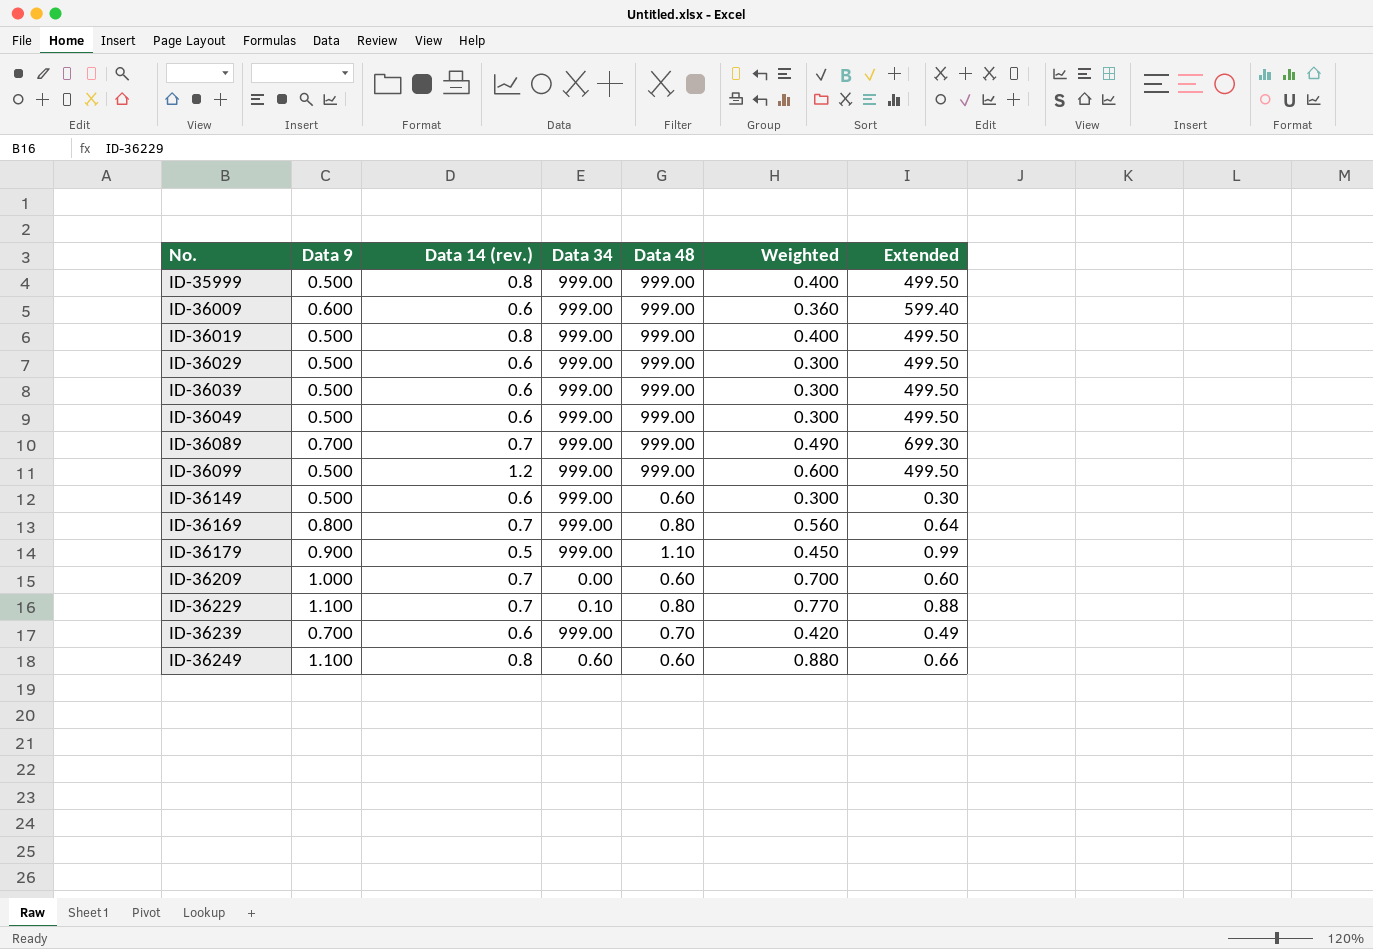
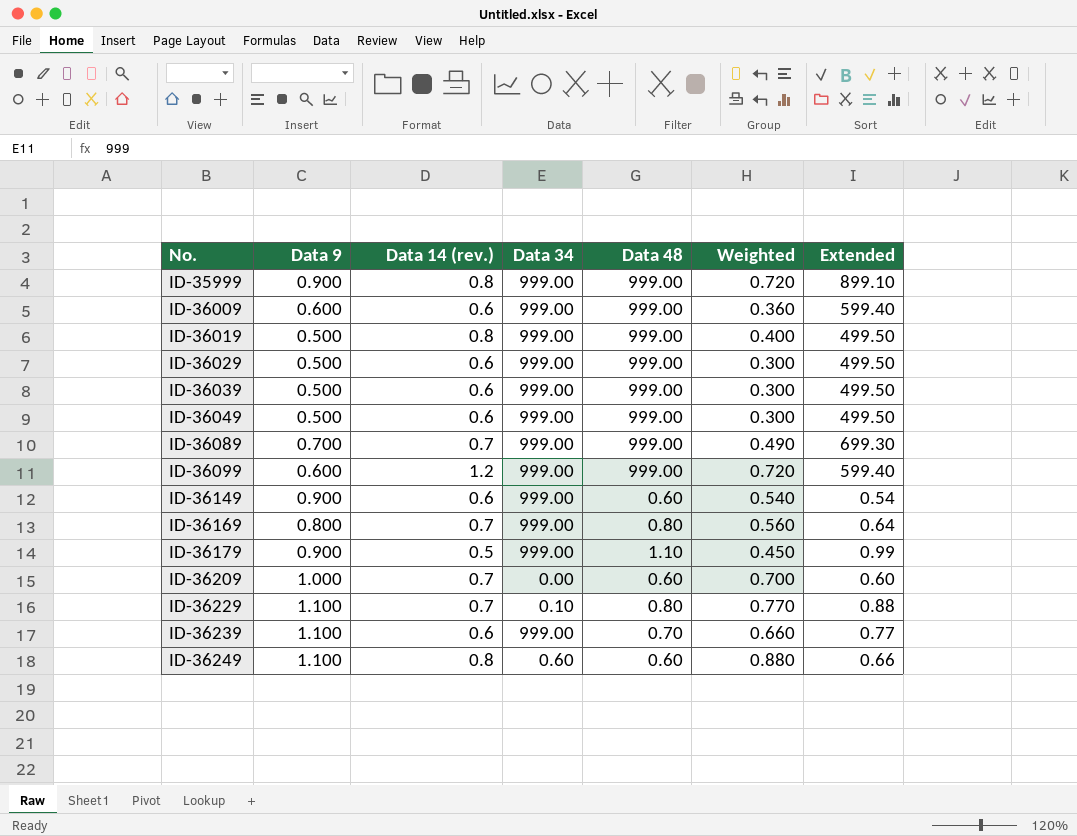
ID-35999 | Data 9: 0.500 -> 0.900
ID-35999 | Weighted: 0.400 -> 0.720
ID-35999 | Extended: 499.50 -> 899.10
ID-36099 | Data 9: 0.500 -> 0.600
ID-36099 | Weighted: 0.600 -> 0.720
ID-36099 | Extended: 499.50 -> 599.40
ID-36149 | Data 9: 0.500 -> 0.900
ID-36149 | Weighted: 0.300 -> 0.540
ID-36149 | Extended: 0.30 -> 0.54
ID-36239 | Data 9: 0.700 -> 1.100
ID-36239 | Weighted: 0.420 -> 0.660
ID-36239 | Extended: 0.49 -> 0.77

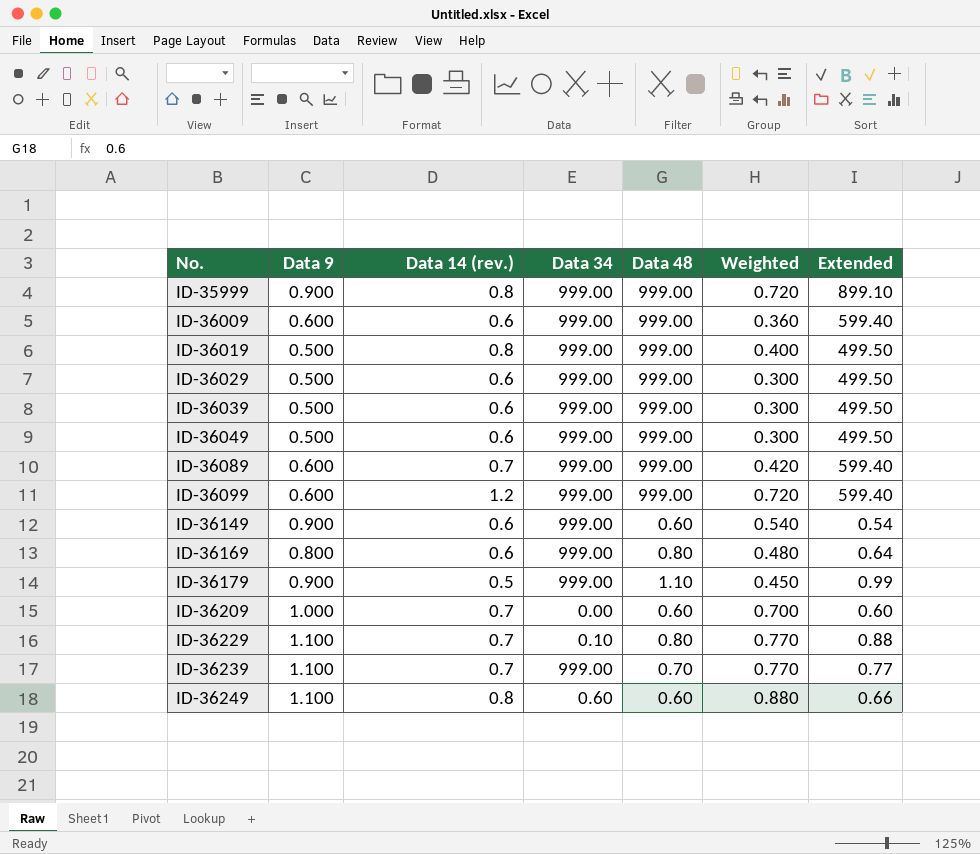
ID-36089 | Data 9: 0.700 -> 0.600
ID-36089 | Weighted: 0.490 -> 0.420
ID-36089 | Extended: 699.30 -> 599.40
ID-36169 | Data 14 (rev.): 0.7 -> 0.6
ID-36169 | Weighted: 0.560 -> 0.480
ID-36239 | Data 14 (rev.): 0.6 -> 0.7
ID-36239 | Weighted: 0.660 -> 0.770

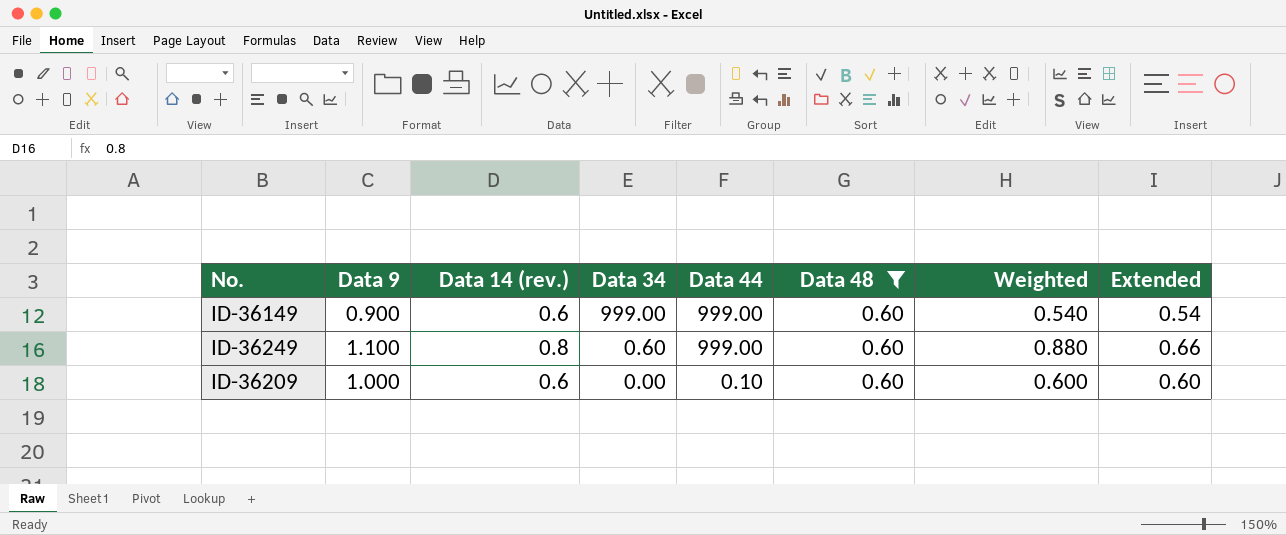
filter: none -> Data 48 = 0.60
row order: No. ascending -> Data 34 descending
column Data 44 | position: none -> 5
ID-36209 | Data 14 (rev.): 0.7 -> 0.6
ID-36209 | Weighted: 0.700 -> 0.600

